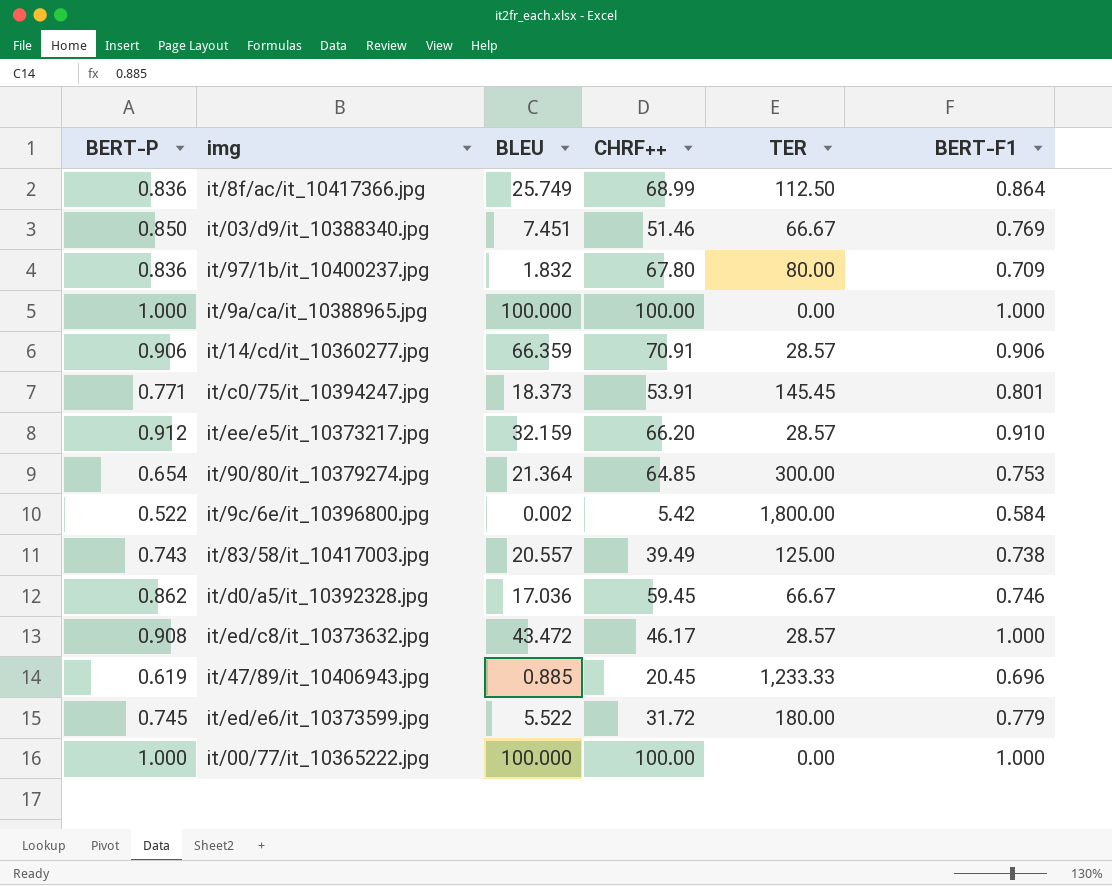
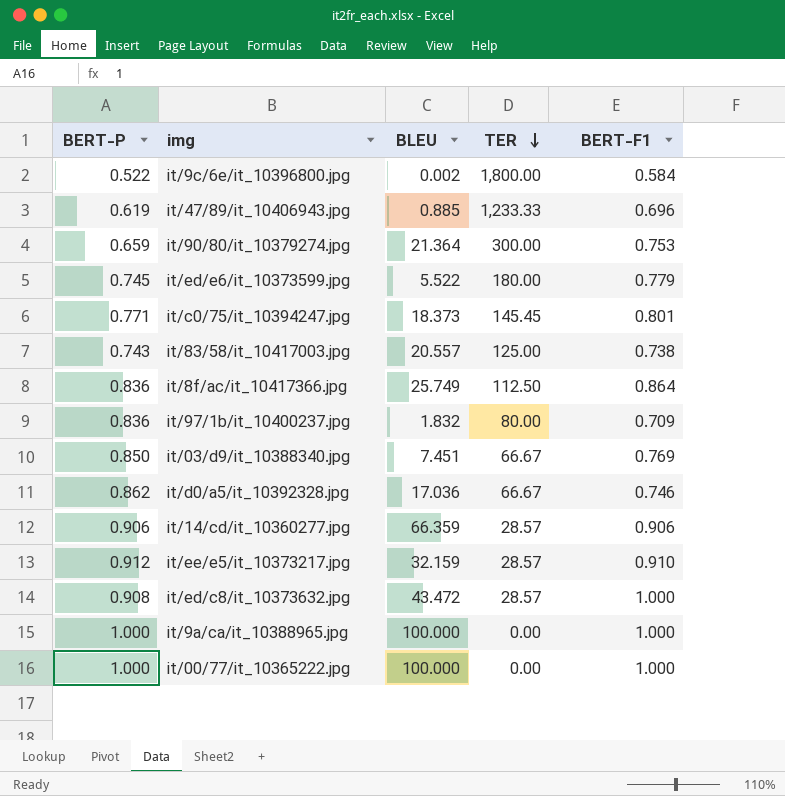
row order: none -> TER descending
column CHRF++ | position: 4 -> none
it/90/80/it_10379274.jpg | BERT-P: 0.654 -> 0.659

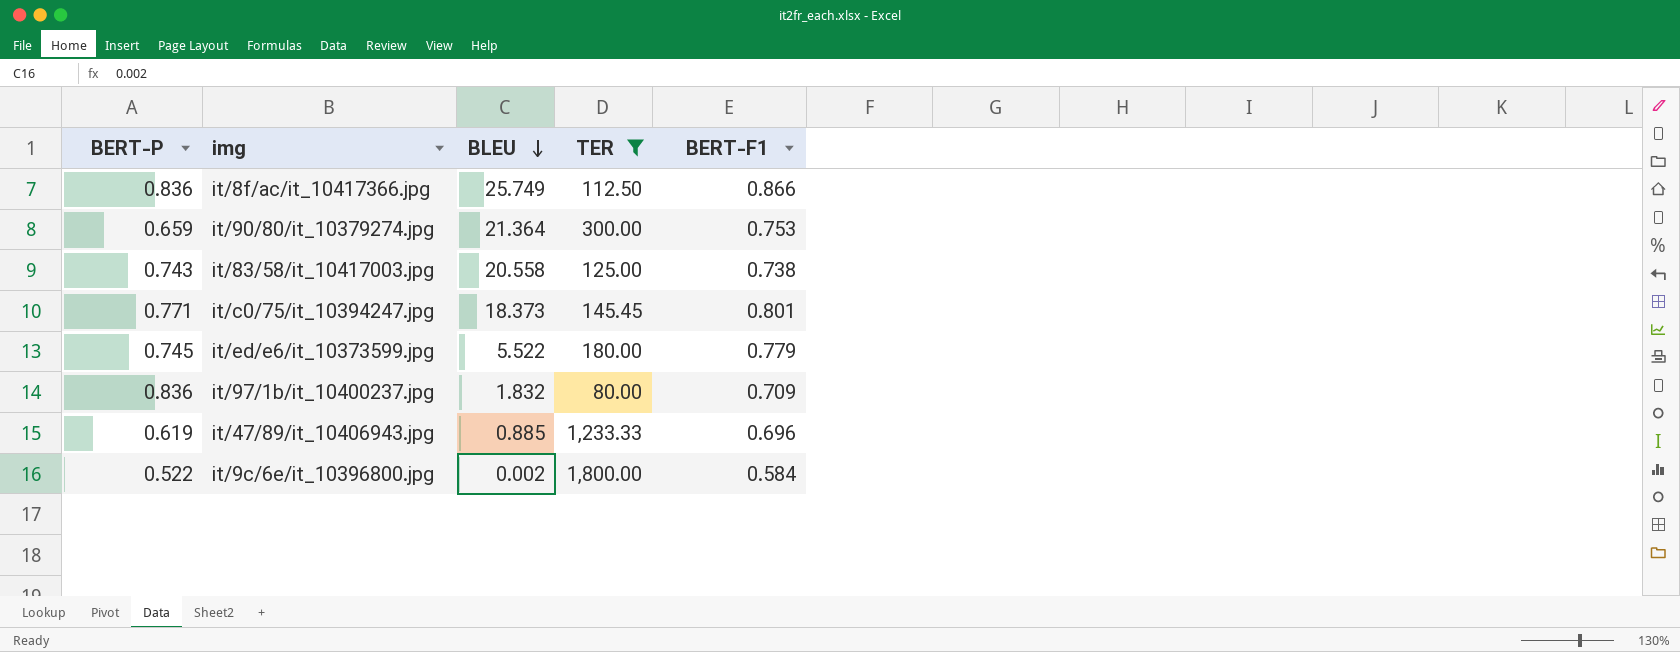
filter: none -> TER >= 80.00
row order: TER descending -> BLEU descending
it/8f/ac/it_10417366.jpg | BERT-F1: 0.864 -> 0.866
it/83/58/it_10417003.jpg | BLEU: 20.557 -> 20.558

